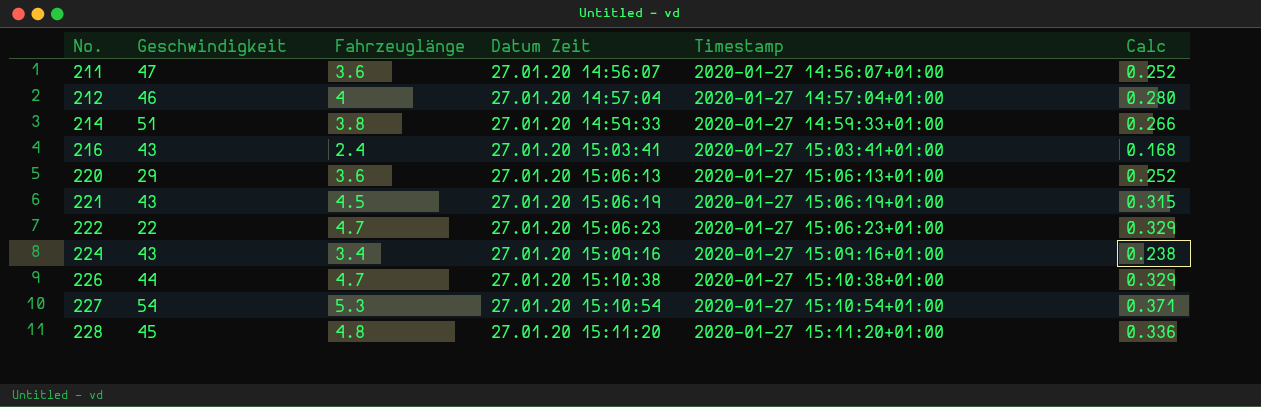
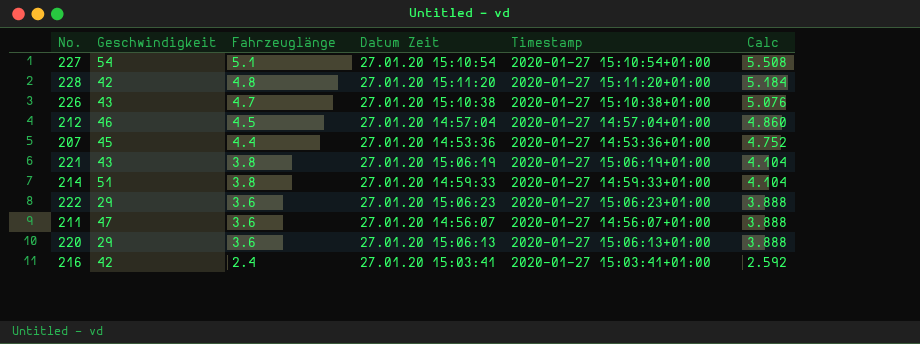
row order: No. ascending -> Fahrzeuglänge descending
column Calc | formula: [Fahrzeuglänge] * 0.07 -> [Fahrzeuglänge] * 1.08
row 224: 43 | 3.4 | 27.01.20 15:09:16 | 2020-01-27 15:09:16+01:00 | 0.238 -> none
227 | Fahrzeuglänge: 5.3 -> 5.1
228 | Geschwindigkeit: 45 -> 42
226 | Geschwindigkeit: 44 -> 43
212 | Fahrzeuglänge: 4 -> 4.5
row 207: none -> 45 | 4.4 | 27.01.20 14:53:36 | 2020-01-27 14:53:36+01:00 | 4.752
221 | Fahrzeuglänge: 4.5 -> 3.8
222 | Geschwindigkeit: 22 -> 29
222 | Fahrzeuglänge: 4.7 -> 3.6
216 | Geschwindigkeit: 43 -> 42

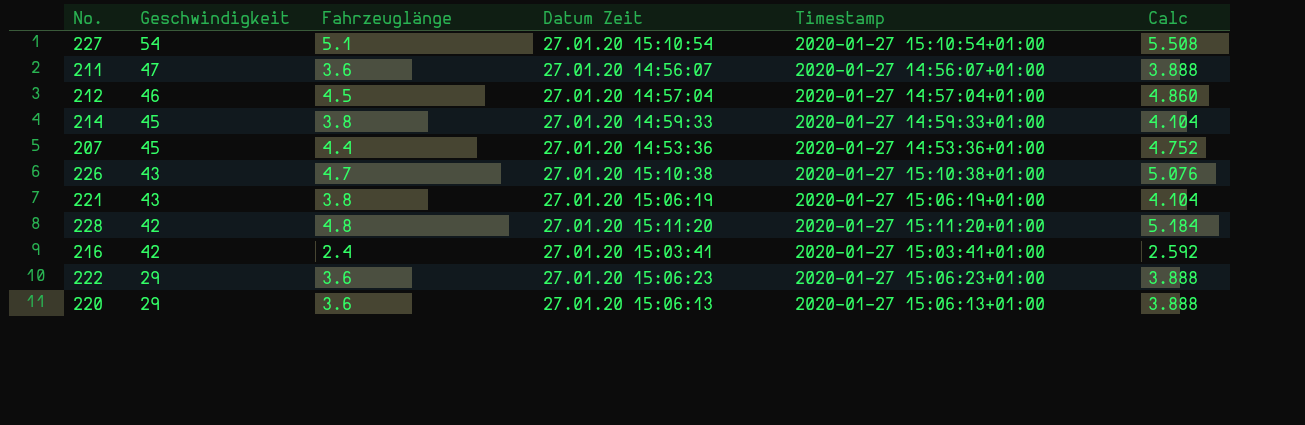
row order: Fahrzeuglänge descending -> Geschwindigkeit descending
214 | Geschwindigkeit: 51 -> 45

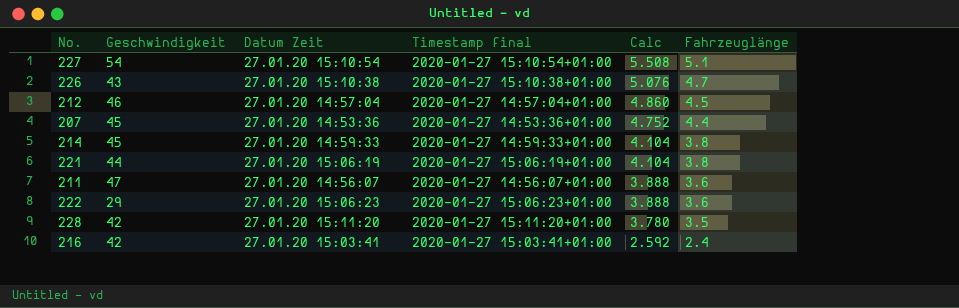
row order: Geschwindigkeit descending -> Calc descending
column name: Timestamp -> Timestamp final
column Fahrzeuglänge | position: 3 -> 6
row 220: 29 | 3.6 | 27.01.20 15:06:13 | 2020-01-27 15:06:13+01:00 | 3.888 -> none
221 | Geschwindigkeit: 43 -> 44
228 | Calc: 5.184 -> 3.780
228 | Fahrzeuglänge: 4.8 -> 3.5

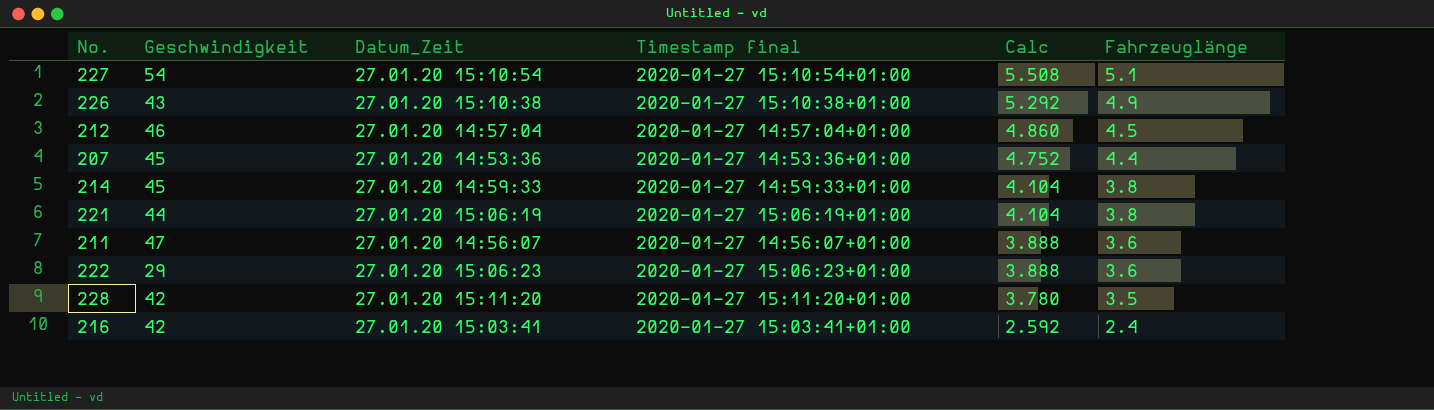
column name: Datum Zeit -> Datum_Zeit
226 | Calc: 5.076 -> 5.292
226 | Fahrzeuglänge: 4.7 -> 4.9

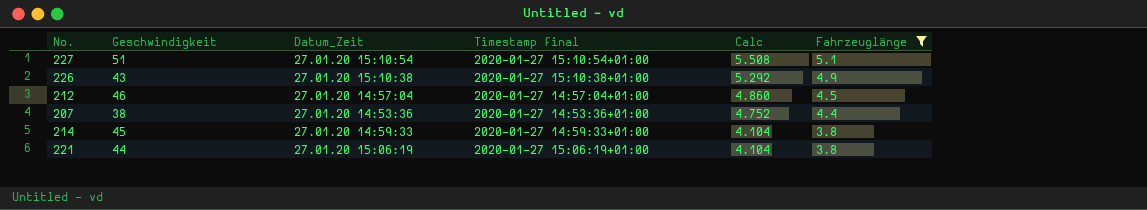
filter: none -> Fahrzeuglänge >= 3.8
227 | Geschwindigkeit: 54 -> 51
207 | Geschwindigkeit: 45 -> 38

